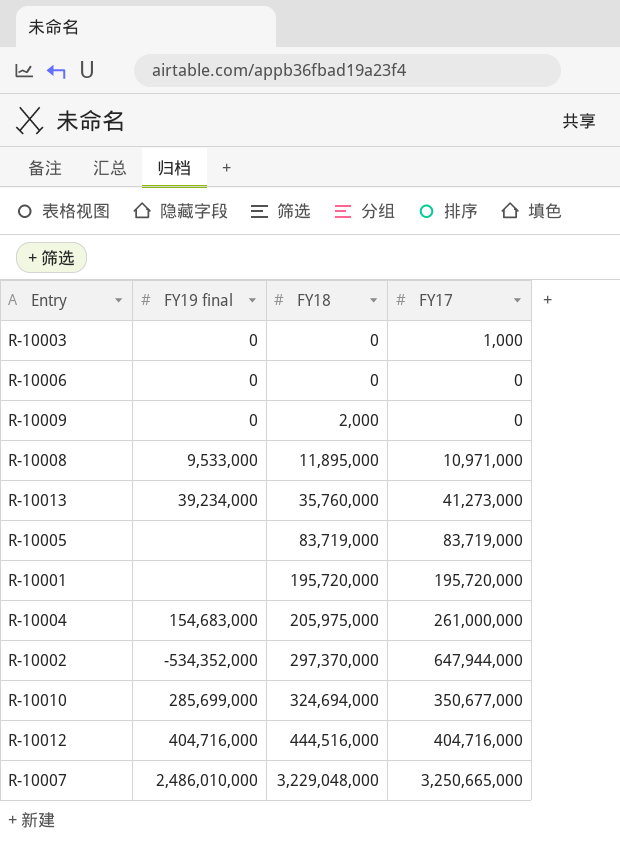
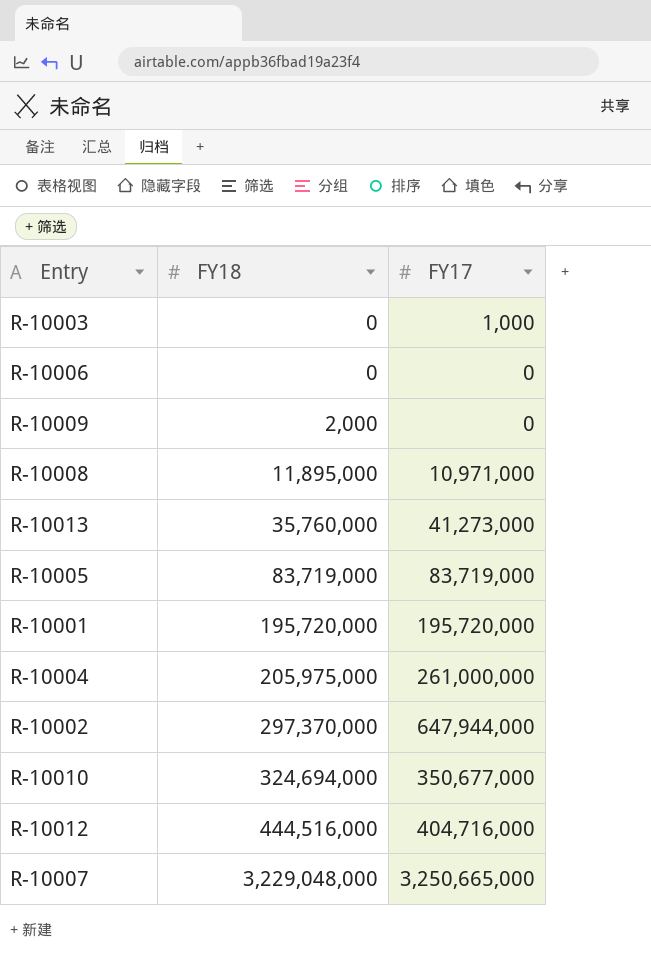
column FY19 final | position: 2 -> none

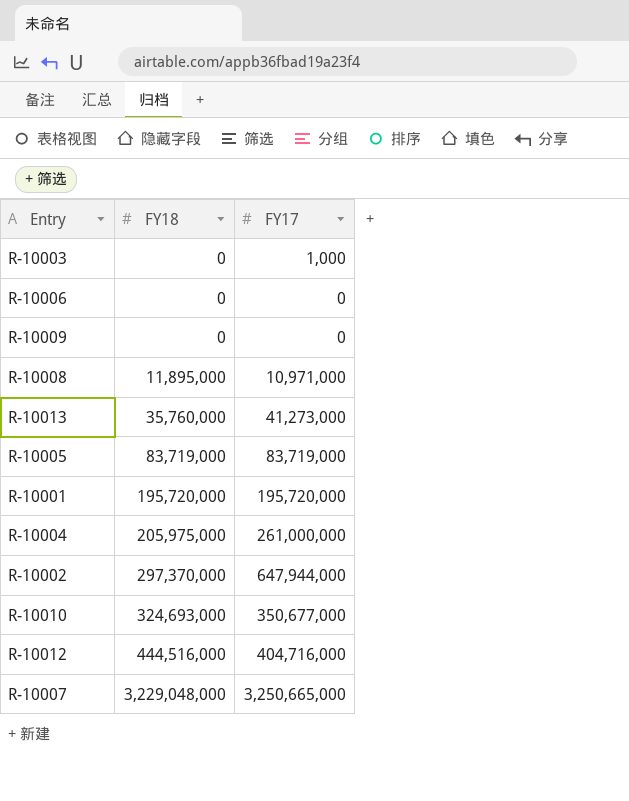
R-10009 | FY18: 2,000 -> 0
R-10010 | FY18: 324,694,000 -> 324,693,000

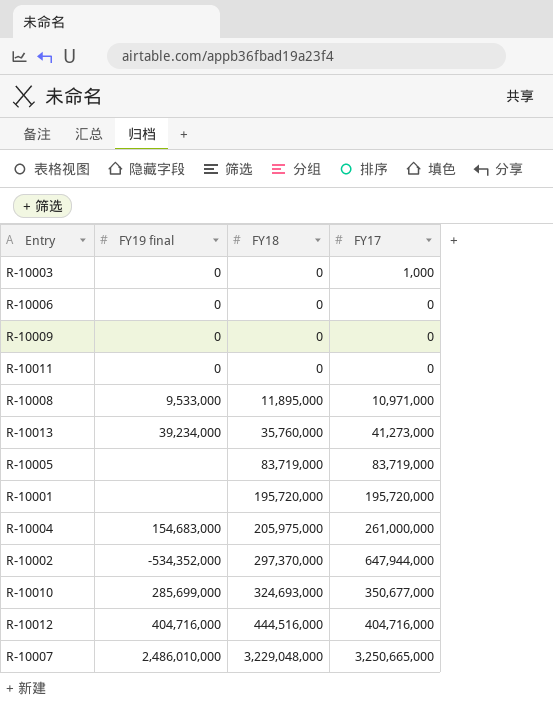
column FY19 final | position: none -> 2
row R-10011: none -> 0 | 0 | 0

